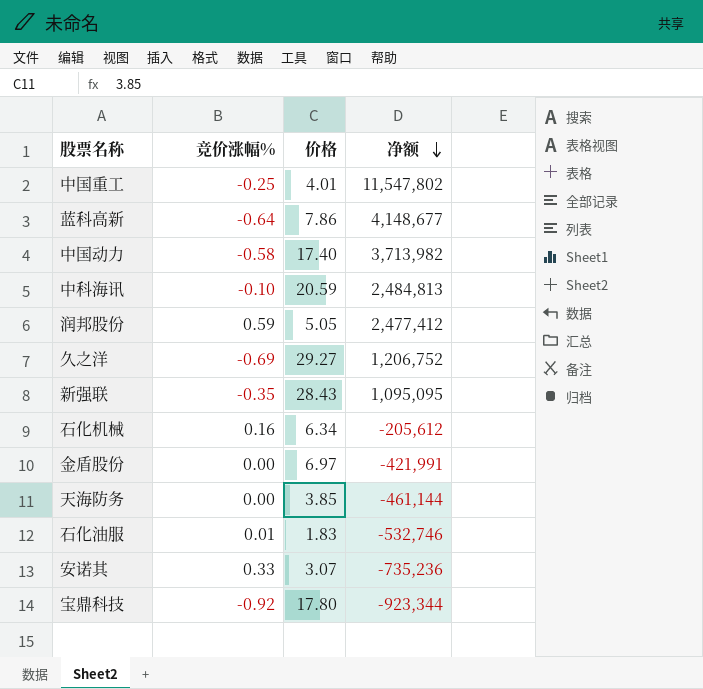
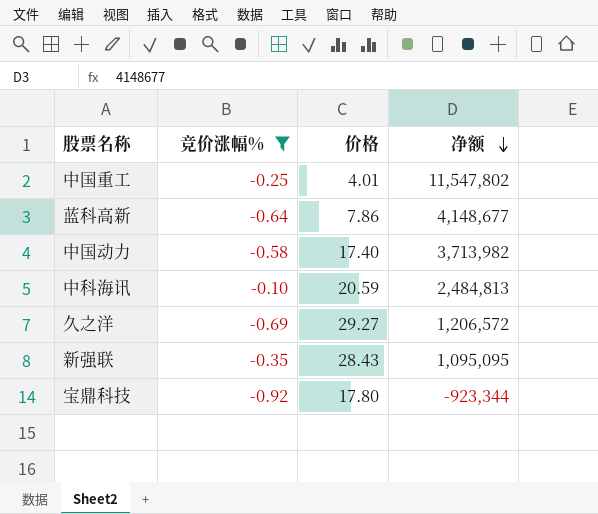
filter: none -> 竞价涨幅% <= -0.10
久之洋 | 净额: 1,206,752 -> 1,206,572

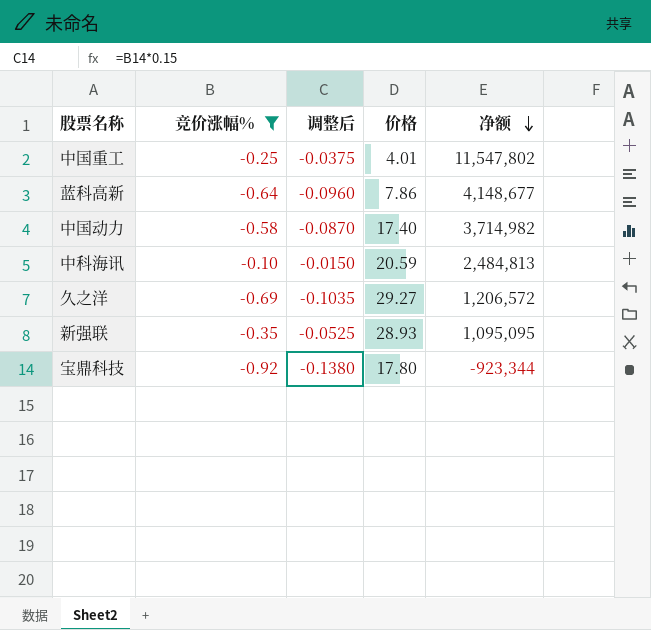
column 调整后 | formula: none -> [竞价涨幅%] * 0.15
中国动力 | 净额: 3,713,982 -> 3,714,982
新强联 | 价格: 28.43 -> 28.93

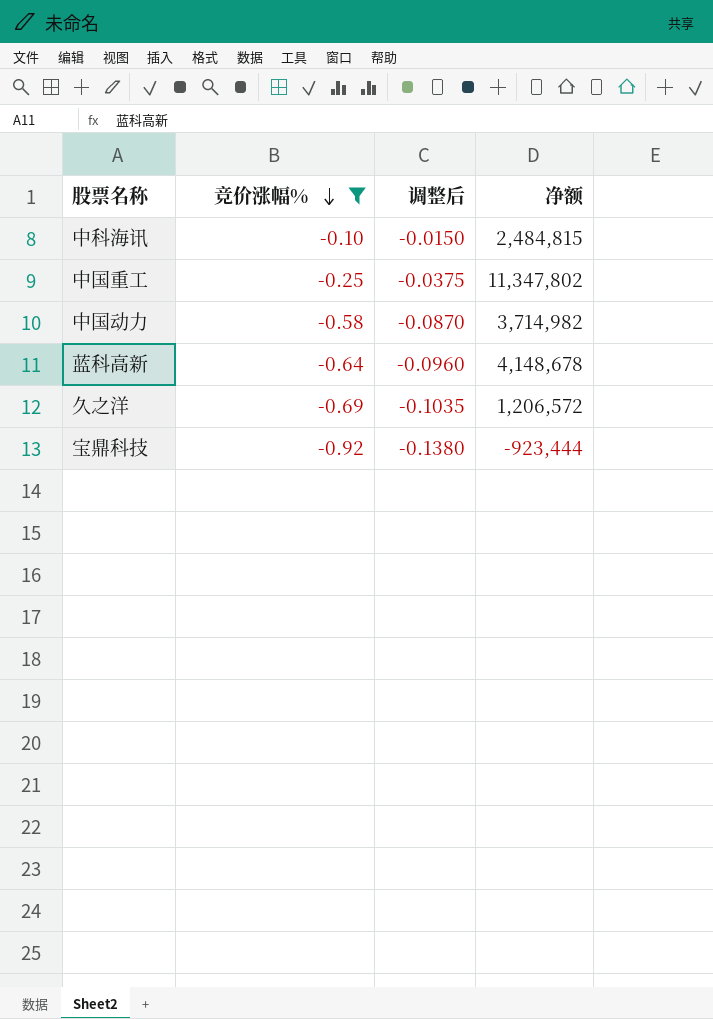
row order: 净额 descending -> 竞价涨幅% descending
column 价格 | position: 4 -> none
row 新强联: -0.35 | -0.0525 | 28.93 | 1,095,095 -> none
中科海讯 | 净额: 2,484,813 -> 2,484,815
中国重工 | 净额: 11,547,802 -> 11,347,802
蓝科高新 | 净额: 4,148,677 -> 4,148,678
宝鼎科技 | 净额: -923,344 -> -923,444

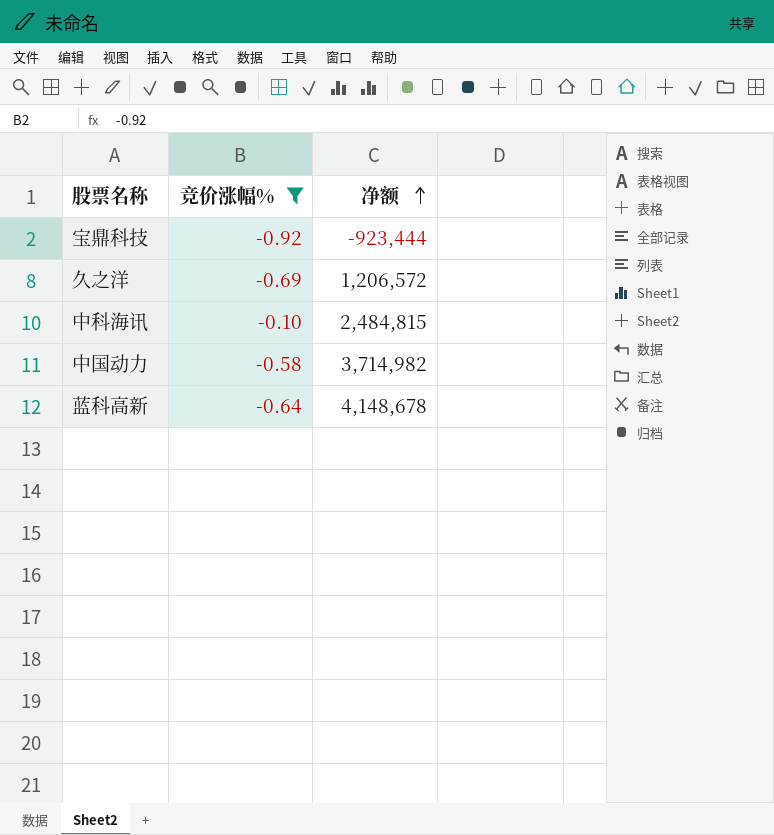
row order: 竞价涨幅% descending -> 净额 ascending
column 调整后 | formula: [竞价涨幅%] * 0.15 -> none
row 中国重工: -0.25 | -0.0375 | 11,347,802 -> none

